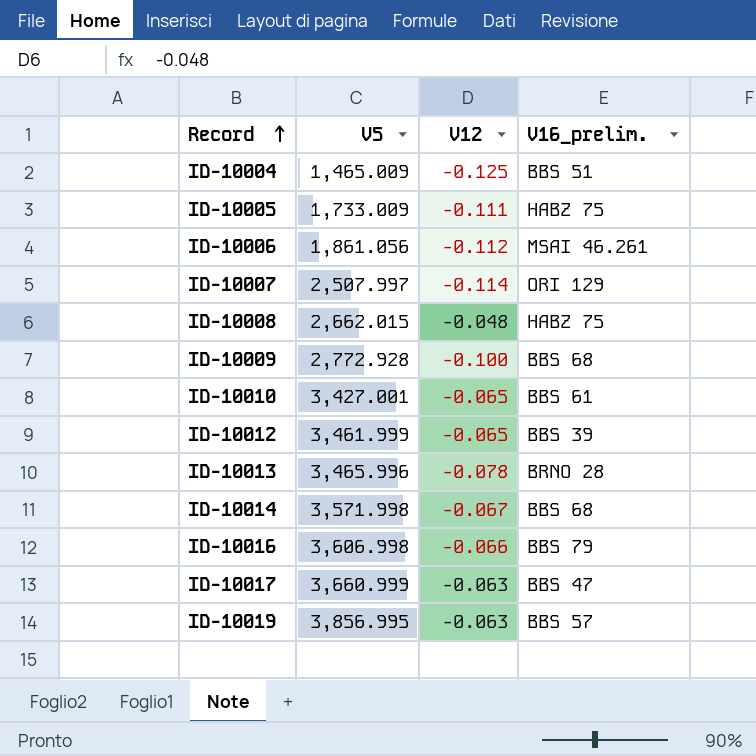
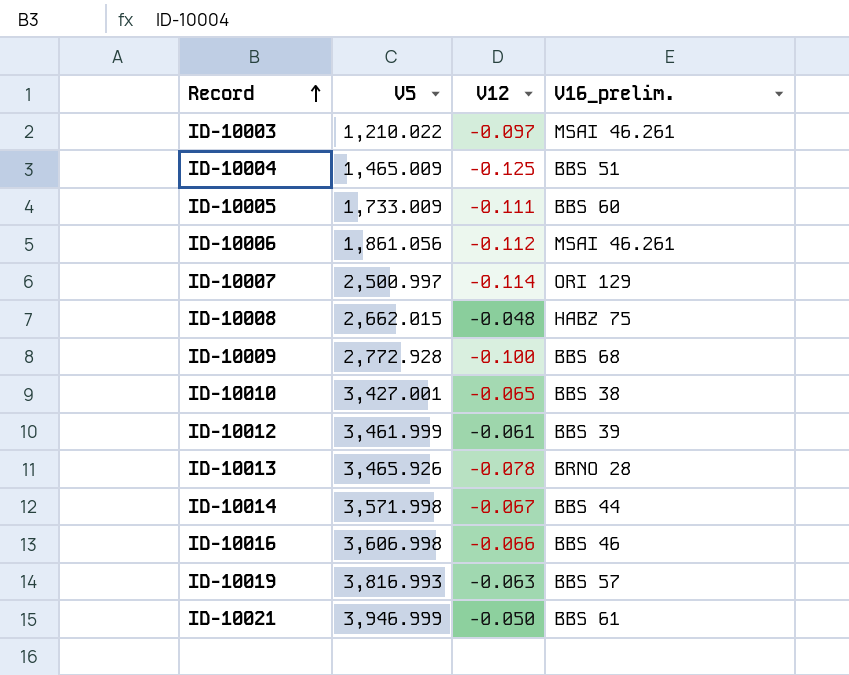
row ID-10017: 3,660.999 | -0.063 | BBS 47 -> none
row ID-10003: none -> 1,210.022 | -0.097 | MSAI 46.261
ID-10005 | V16_prelim.: HABZ 75 -> BBS 60
ID-10007 | V5: 2,507.997 -> 2,500.997
ID-10010 | V16_prelim.: BBS 61 -> BBS 38
ID-10012 | V12: -0.065 -> -0.061
ID-10013 | V5: 3,465.996 -> 3,465.926
ID-10014 | V16_prelim.: BBS 68 -> BBS 44
ID-10016 | V16_prelim.: BBS 79 -> BBS 46
ID-10019 | V5: 3,856.995 -> 3,816.993
row ID-10021: none -> 3,946.999 | -0.050 | BBS 61

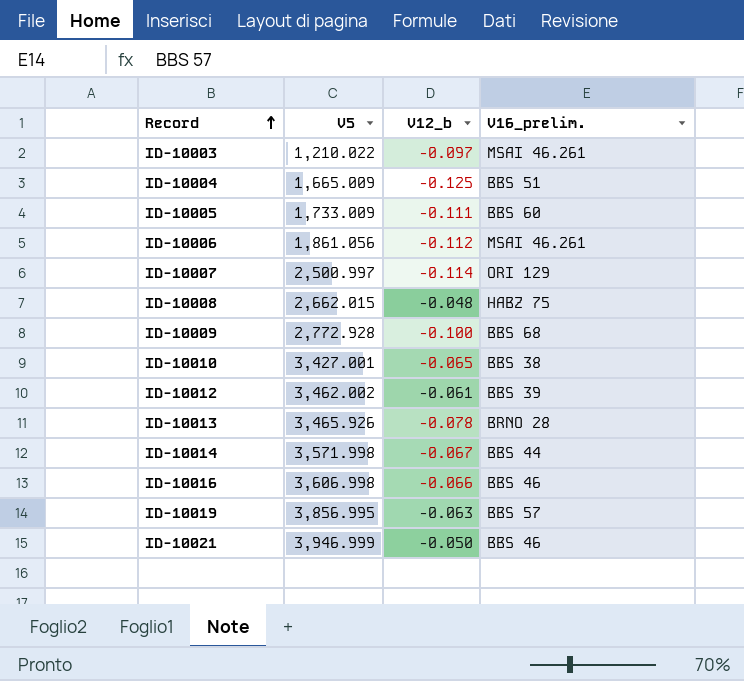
column name: V12 -> V12_b
ID-10004 | V5: 1,465.009 -> 1,665.009
ID-10012 | V5: 3,461.999 -> 3,462.002
ID-10019 | V5: 3,816.993 -> 3,856.995
ID-10021 | V16_prelim.: BBS 61 -> BBS 46

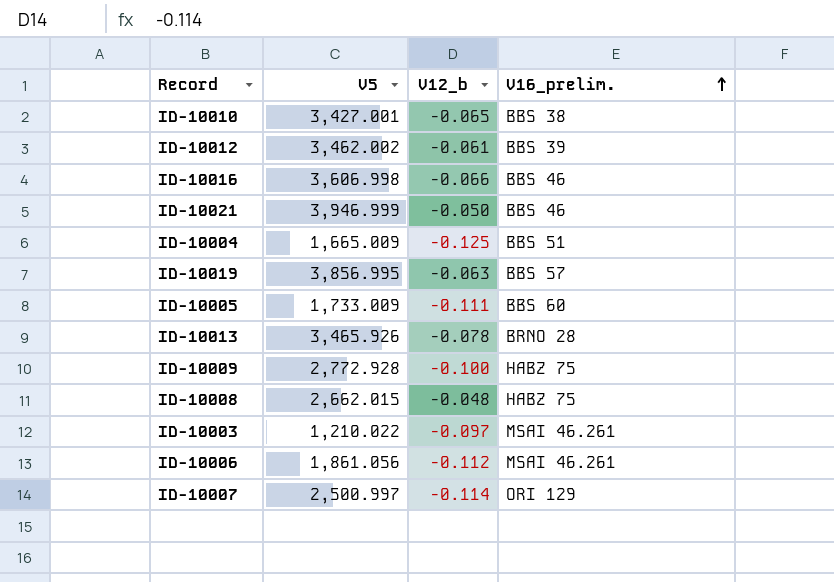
row order: Record ascending -> V16_prelim. ascending
row ID-10014: 3,571.998 | -0.067 | BBS 44 -> none
ID-10009 | V16_prelim.: BBS 68 -> HABZ 75

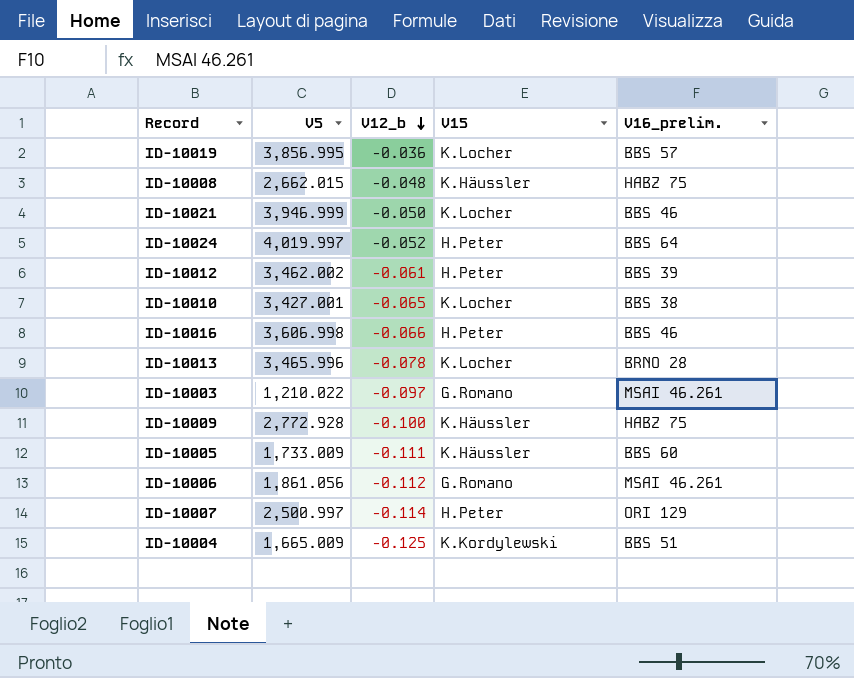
row order: V16_prelim. ascending -> V12_b descending
column V15 | position: none -> 4
ID-10019 | V12_b: -0.063 -> -0.036
row ID-10024: none -> 4,019.997 | -0.052 | H.Peter | BBS 64
ID-10013 | V5: 3,465.926 -> 3,465.996

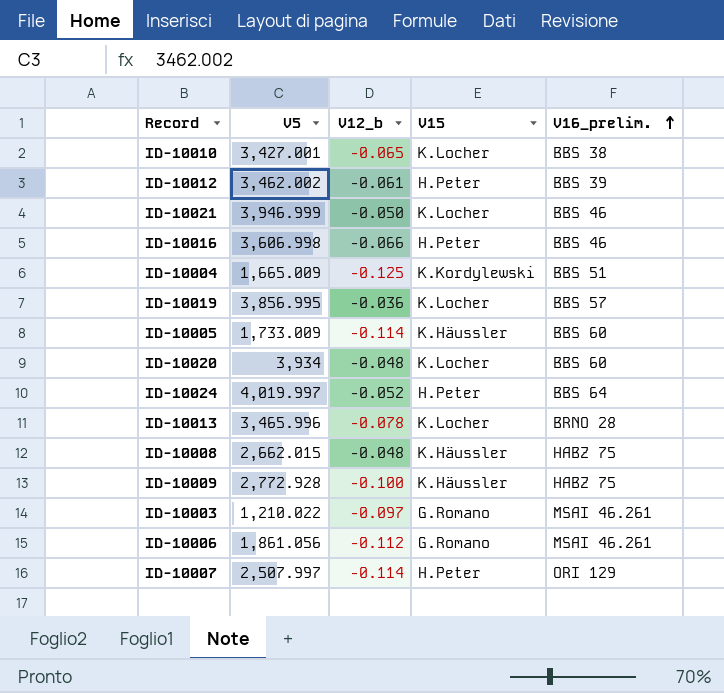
row order: V12_b descending -> V16_prelim. ascending
ID-10005 | V12_b: -0.111 -> -0.114
row ID-10020: none -> 3,934 | -0.048 | K.Locher | BBS 60
ID-10007 | V5: 2,500.997 -> 2,507.997

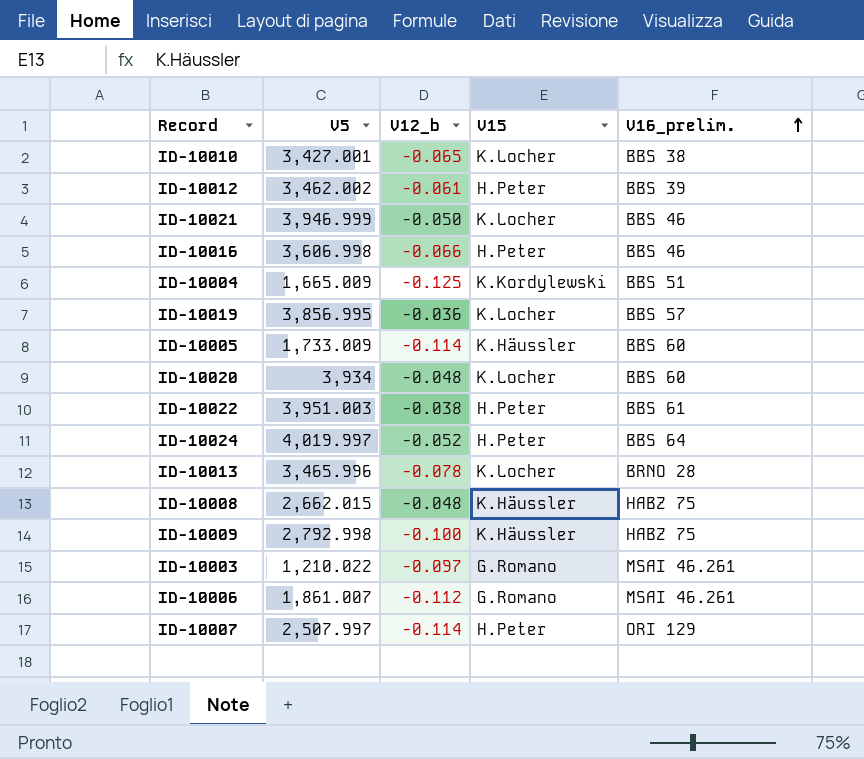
row ID-10022: none -> 3,951.003 | -0.038 | H.Peter | BBS 61
ID-10009 | V5: 2,772.928 -> 2,792.998
ID-10006 | V5: 1,861.056 -> 1,861.007

